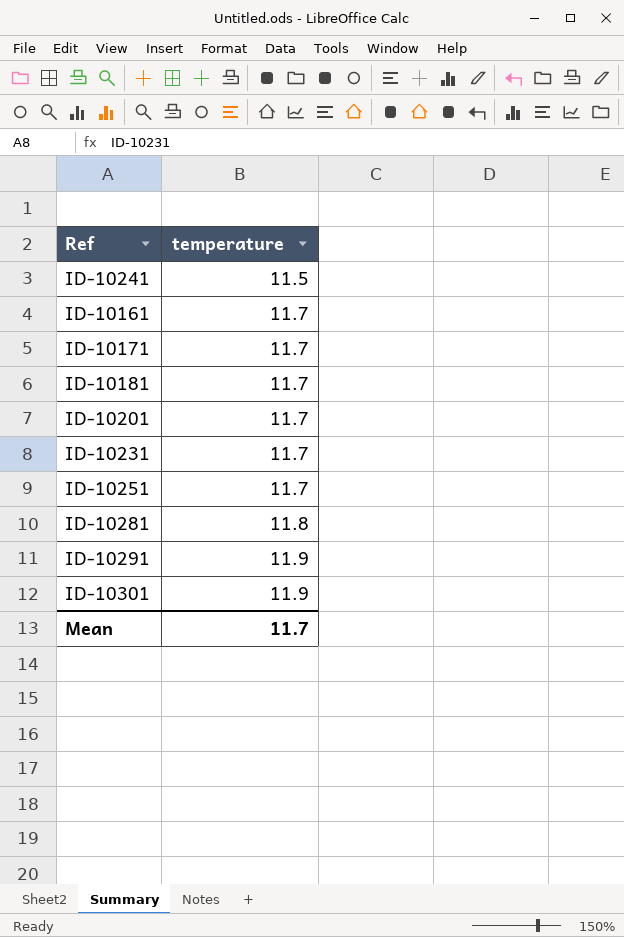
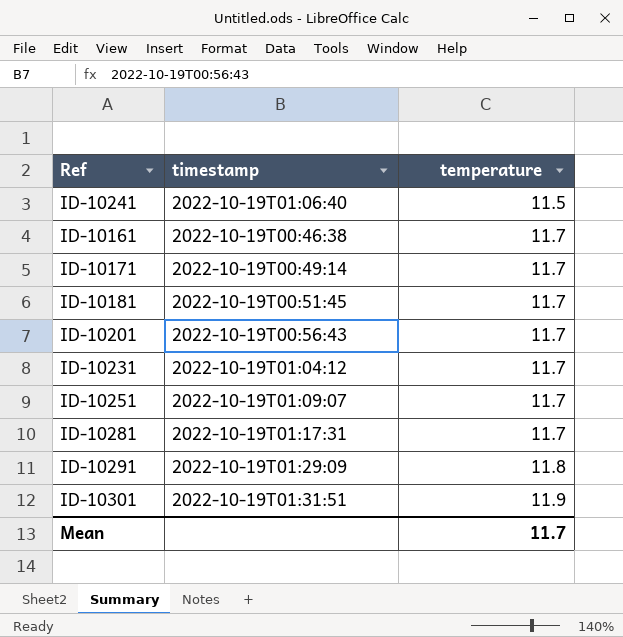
column timestamp | position: none -> 2
ID-10281 | temperature: 11.8 -> 11.7
ID-10291 | temperature: 11.9 -> 11.8

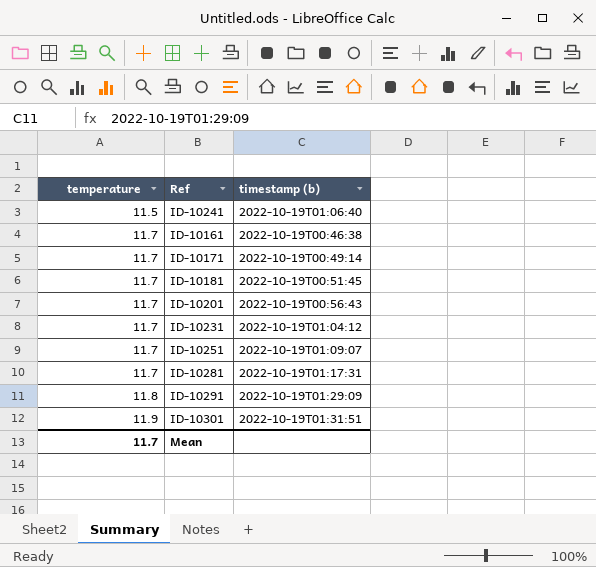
column temperature | position: 3 -> 1
column name: timestamp -> timestamp (b)

